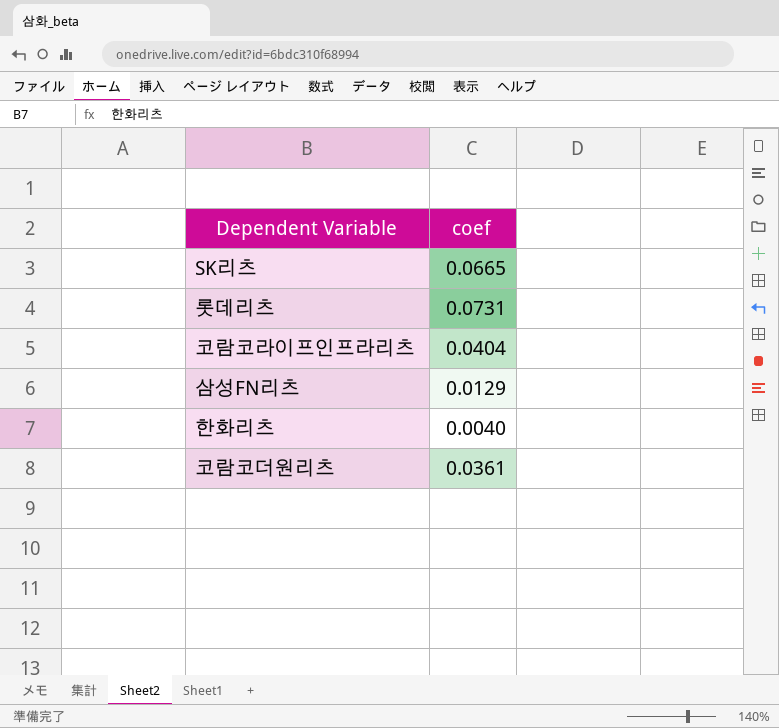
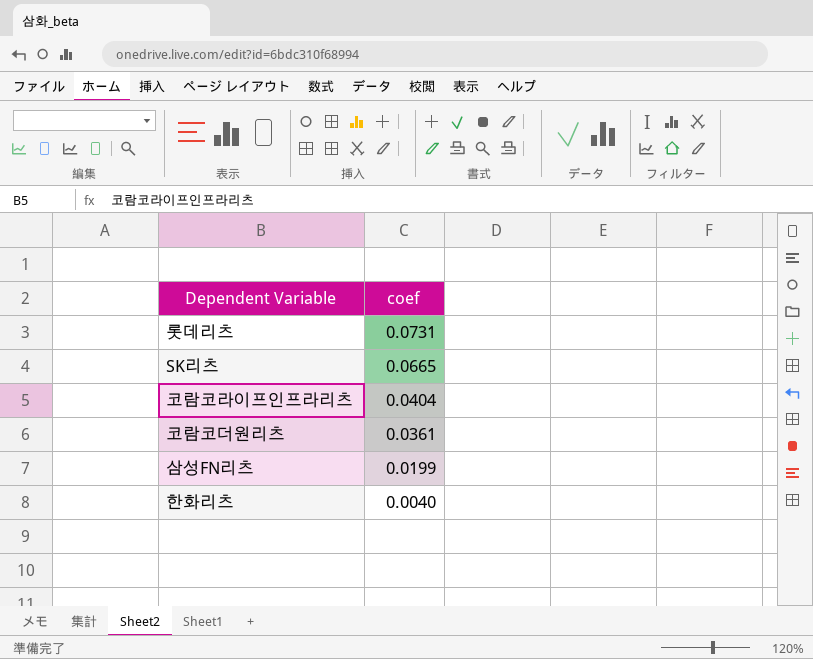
row order: none -> coef descending
삼성FN리츠 | coef: 0.0129 -> 0.0199

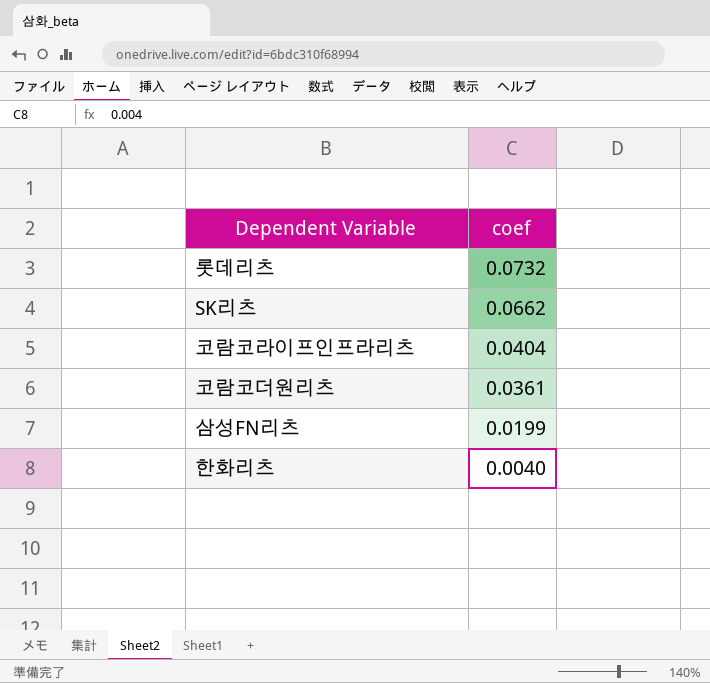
롯데리츠 | coef: 0.0731 -> 0.0732
SK리츠 | coef: 0.0665 -> 0.0662

